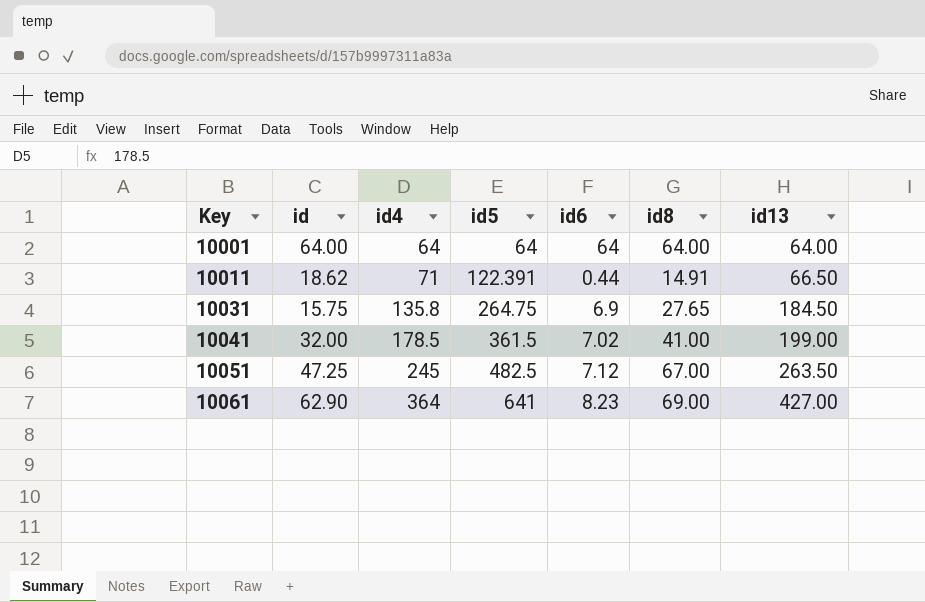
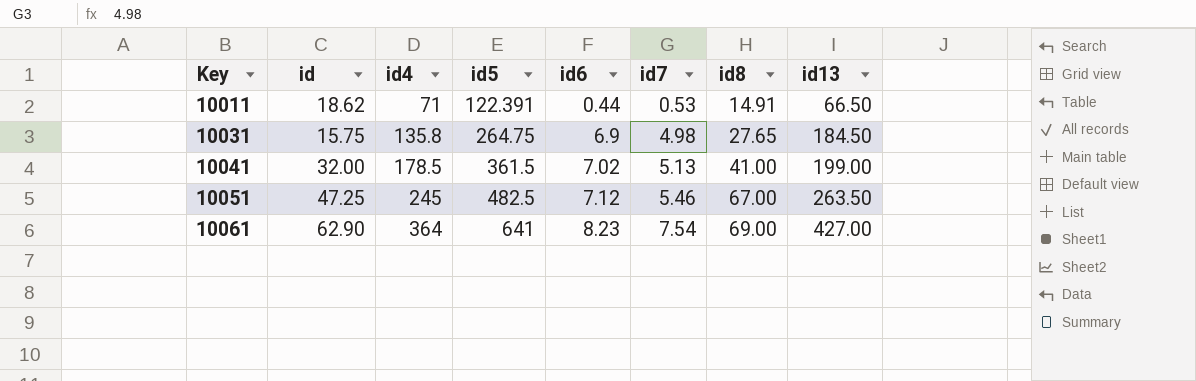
column id7 | position: none -> 6
row 10001: 64.00 | 64 | 64 | 64 | 64.00 | 64.00 -> none

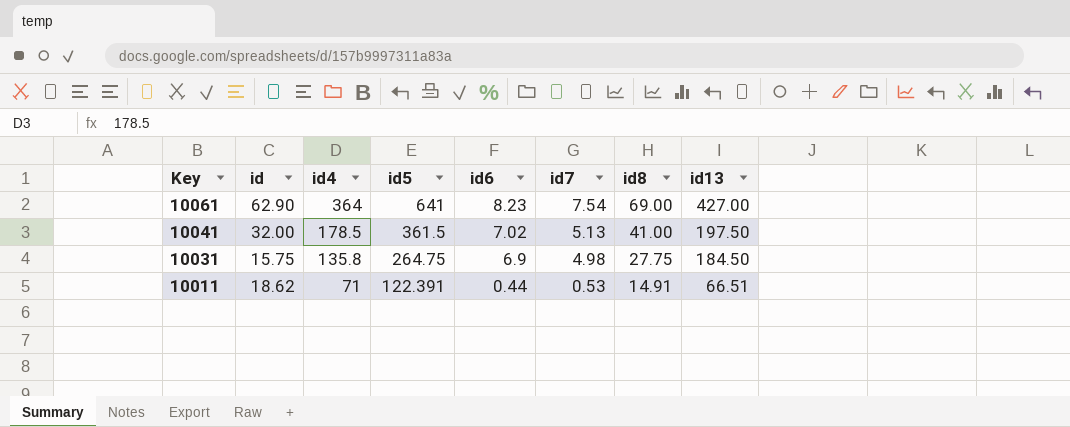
row order: Key ascending -> Key descending
row 10051: 47.25 | 245 | 482.5 | 7.12 | 5.46 | 67.00 | 263.50 -> none
10041 | id13: 199.00 -> 197.50
10031 | id8: 27.65 -> 27.75
10011 | id13: 66.50 -> 66.51

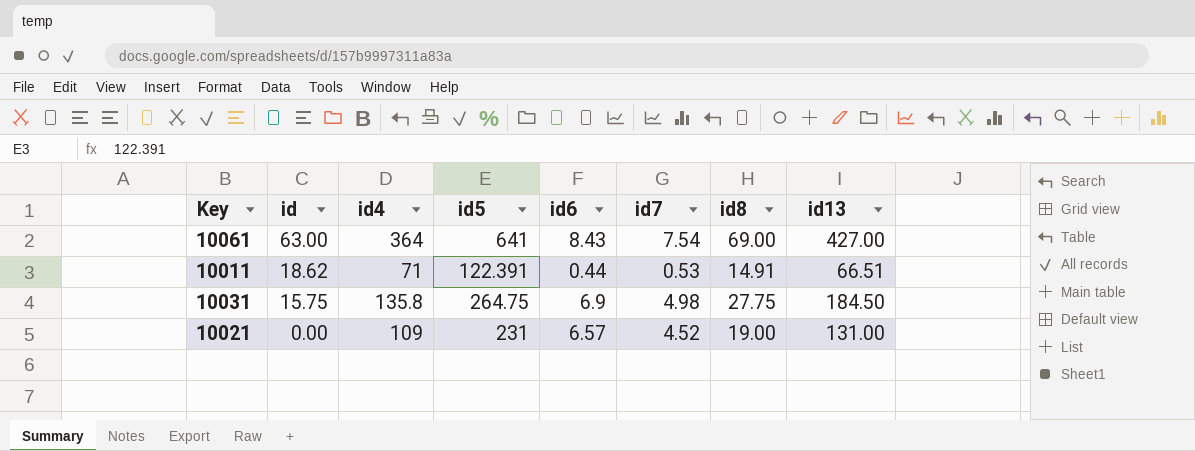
row order: Key descending -> id descending
row 10041: 32.00 | 178.5 | 361.5 | 7.02 | 5.13 | 41.00 | 197.50 -> none
10061 | id: 62.90 -> 63.00
10061 | id6: 8.23 -> 8.43
row 10021: none -> 0.00 | 109 | 231 | 6.57 | 4.52 | 19.00 | 131.00

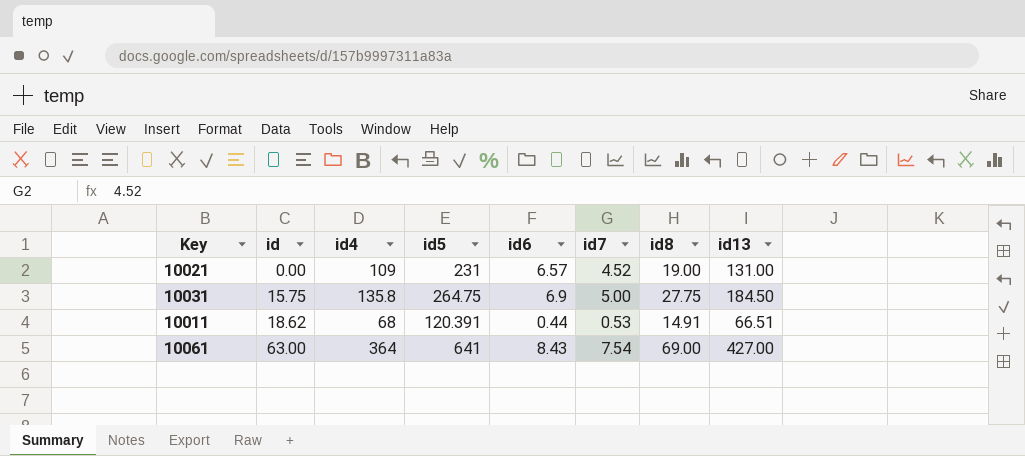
row order: id descending -> id ascending
10031 | id7: 4.98 -> 5.00
10011 | id4: 71 -> 68
10011 | id5: 122.391 -> 120.391

